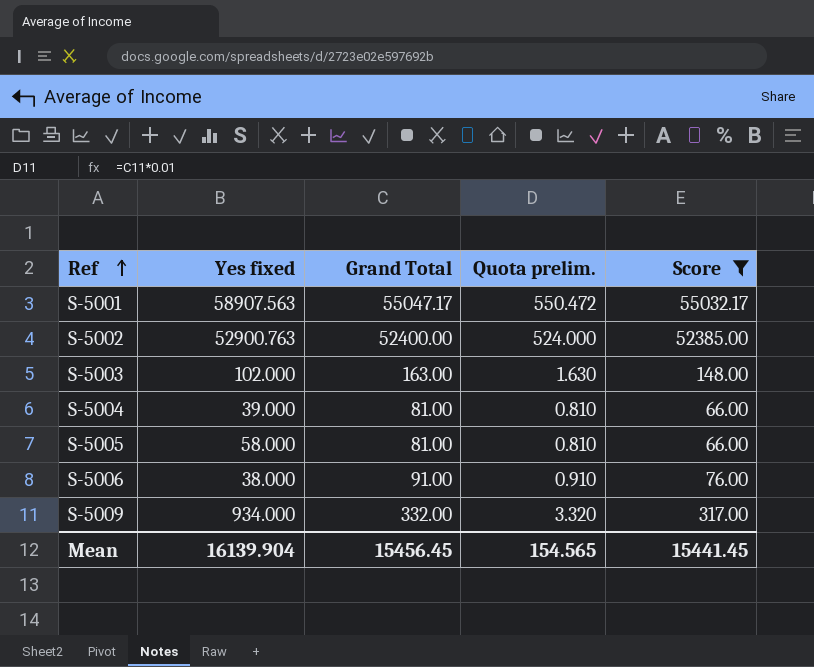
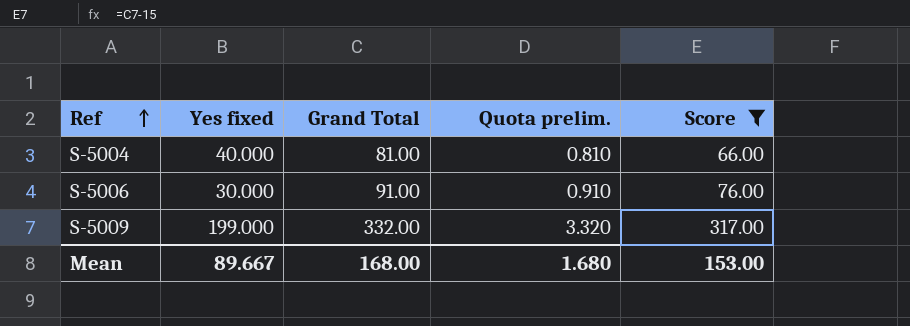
row S-5001: 58907.563 | 55047.17 | 550.472 | 55032.17 -> none
row S-5002: 52900.763 | 52400.00 | 524.000 | 52385.00 -> none
row S-5003: 102.000 | 163.00 | 1.630 | 148.00 -> none
row S-5005: 58.000 | 81.00 | 0.810 | 66.00 -> none
S-5004 | Yes fixed: 39.000 -> 40.000
S-5006 | Yes fixed: 38.000 -> 30.000
S-5009 | Yes fixed: 934.000 -> 199.000
Mean | Yes fixed: 16139.904 -> 89.667
Mean | Grand Total: 15456.45 -> 168.00
Mean | Quota prelim.: 154.565 -> 1.680
Mean | Score: 15441.45 -> 153.00

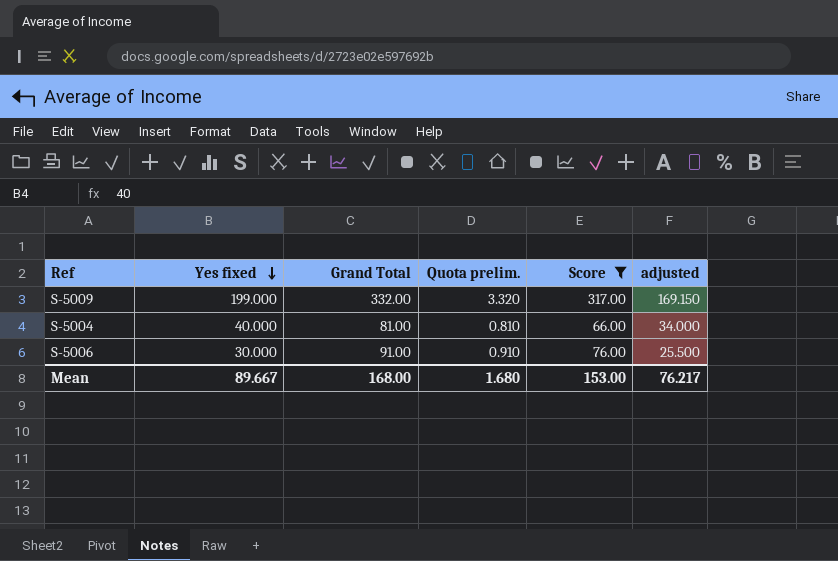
row order: Ref ascending -> Yes fixed descending
column adjusted | formula: none -> [Yes fixed] * 0.85

